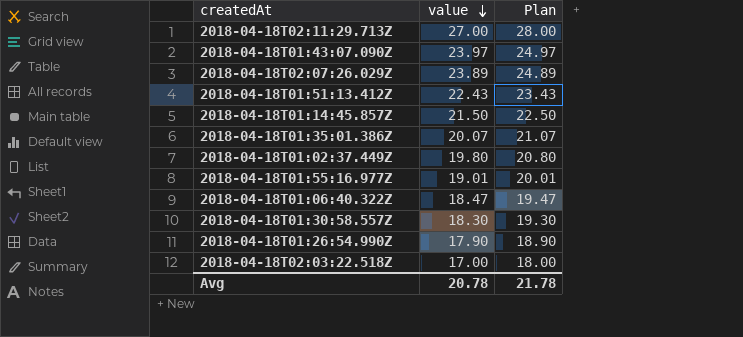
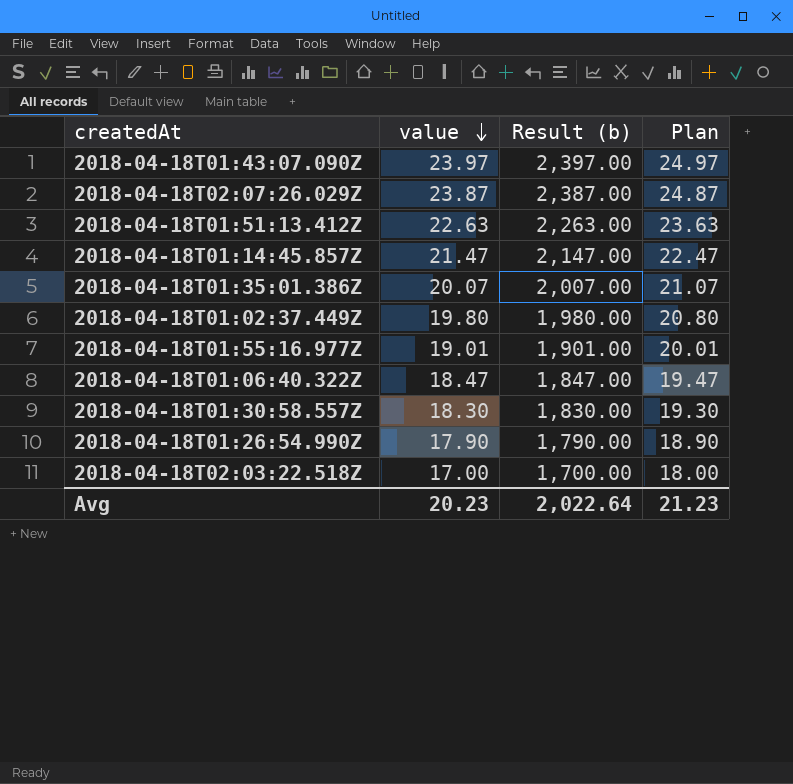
column Result (b) | formula: none -> [value] * 100
row 2018-04-18T02:11:29.713Z: 27.00 | 28.00 -> none
2018-04-18T02:07:26.029Z | value: 23.89 -> 23.87
2018-04-18T02:07:26.029Z | Plan: 24.89 -> 24.87
2018-04-18T01:51:13.412Z | value: 22.43 -> 22.63
2018-04-18T01:51:13.412Z | Plan: 23.43 -> 23.63
2018-04-18T01:14:45.857Z | value: 21.50 -> 21.47
2018-04-18T01:14:45.857Z | Plan: 22.50 -> 22.47
Avg | value: 20.78 -> 20.23
Avg | Plan: 21.78 -> 21.23

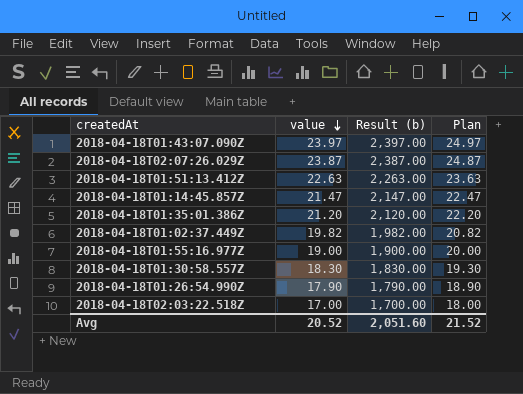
row 2018-04-18T01:06:40.322Z: 18.47 | 1,847.00 | 19.47 -> none
2018-04-18T01:35:01.386Z | value: 20.07 -> 21.20
2018-04-18T01:35:01.386Z | Result (b): 2,007.00 -> 2,120.00
2018-04-18T01:35:01.386Z | Plan: 21.07 -> 22.20
2018-04-18T01:02:37.449Z | value: 19.80 -> 19.82
2018-04-18T01:02:37.449Z | Result (b): 1,980.00 -> 1,982.00
2018-04-18T01:02:37.449Z | Plan: 20.80 -> 20.82
2018-04-18T01:55:16.977Z | value: 19.01 -> 19.00
2018-04-18T01:55:16.977Z | Result (b): 1,901.00 -> 1,900.00
2018-04-18T01:55:16.977Z | Plan: 20.01 -> 20.00
Avg | value: 20.23 -> 20.52
Avg | Result (b): 2,022.64 -> 2,051.60
Avg | Plan: 21.23 -> 21.52

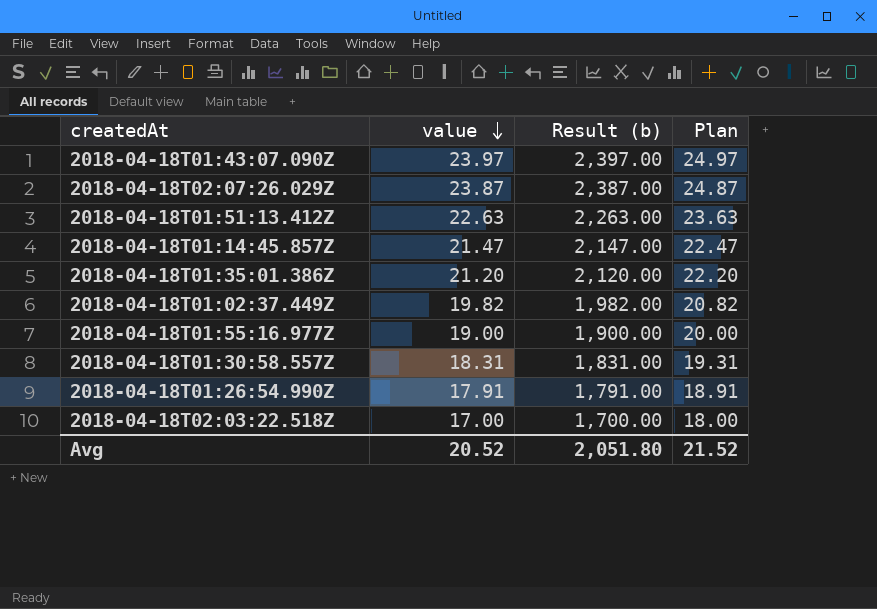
2018-04-18T01:30:58.557Z | value: 18.30 -> 18.31
2018-04-18T01:30:58.557Z | Result (b): 1,830.00 -> 1,831.00
2018-04-18T01:30:58.557Z | Plan: 19.30 -> 19.31
2018-04-18T01:26:54.990Z | value: 17.90 -> 17.91
2018-04-18T01:26:54.990Z | Result (b): 1,790.00 -> 1,791.00
2018-04-18T01:26:54.990Z | Plan: 18.90 -> 18.91
Avg | Result (b): 2,051.60 -> 2,051.80

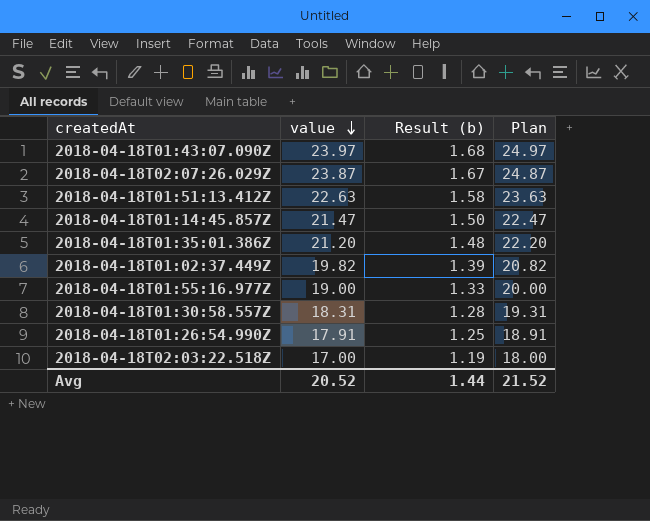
column Result (b) | formula: [value] * 100 -> [value] * 0.07
Avg | Result (b): 2,051.80 -> 1.44

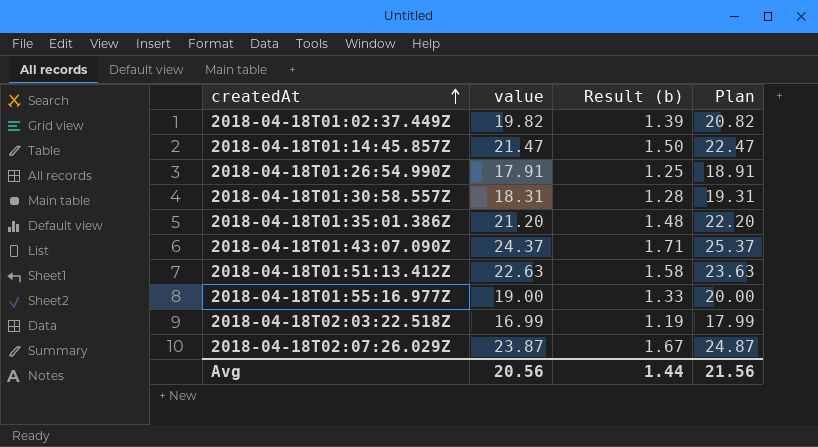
row order: value descending -> createdAt ascending
2018-04-18T01:43:07.090Z | value: 23.97 -> 24.37
2018-04-18T01:43:07.090Z | Result (b): 1.68 -> 1.71
2018-04-18T01:43:07.090Z | Plan: 24.97 -> 25.37
2018-04-18T02:03:22.518Z | value: 17.00 -> 16.99
2018-04-18T02:03:22.518Z | Plan: 18.00 -> 17.99
Avg | value: 20.52 -> 20.56
Avg | Plan: 21.52 -> 21.56

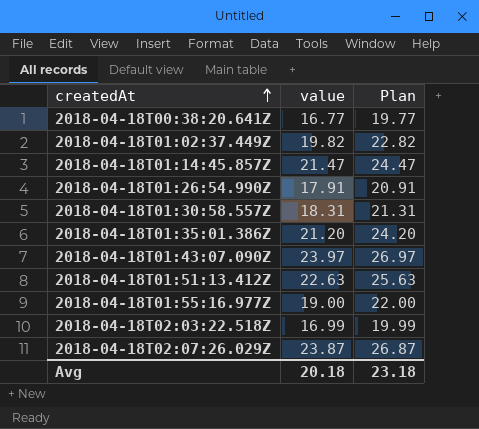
column Result (b) | formula: [value] * 0.07 -> none
column Plan | formula: [value] + 1 -> [value] + 3
row 2018-04-18T00:38:20.641Z: none -> 16.77 | 19.77
2018-04-18T01:43:07.090Z | value: 24.37 -> 23.97
Avg | value: 20.56 -> 20.18
Avg | Plan: 21.56 -> 23.18

